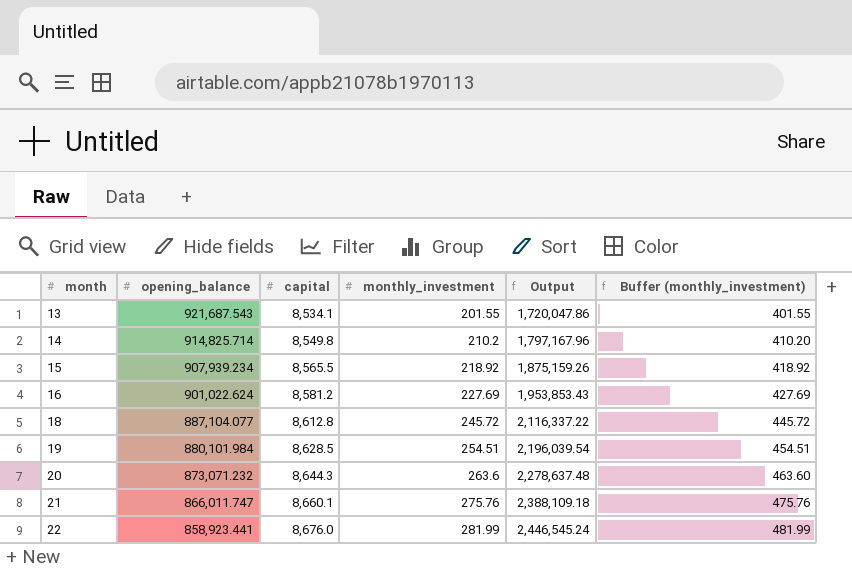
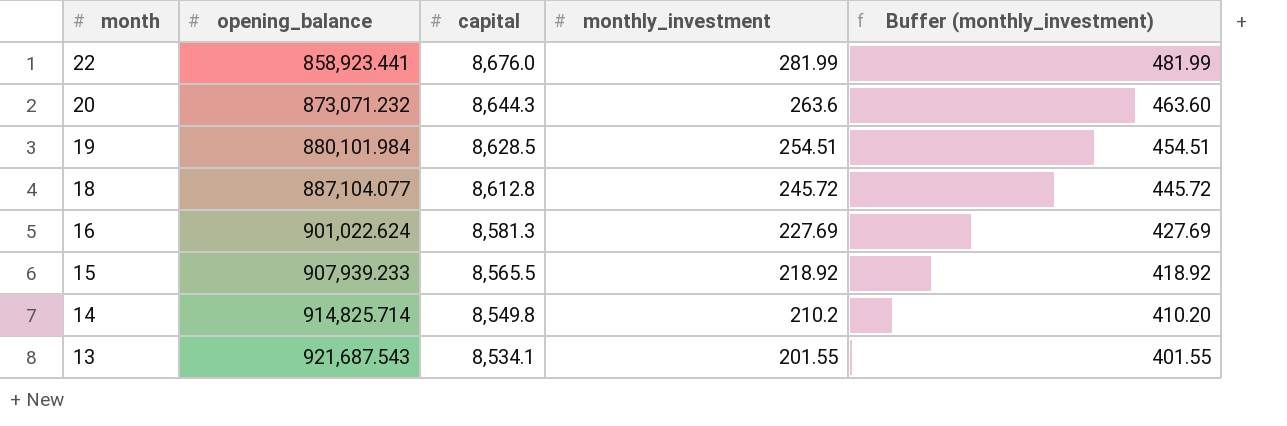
row order: month ascending -> month descending
column Output | formula: [capital] * [monthly_investment] -> none
row 21: 866,011.747 | 8,660.1 | 275.76 | 2,388,109.18 | 475.76 -> none
16 | capital: 8,581.2 -> 8,581.3
15 | opening_balance: 907,939.234 -> 907,939.233

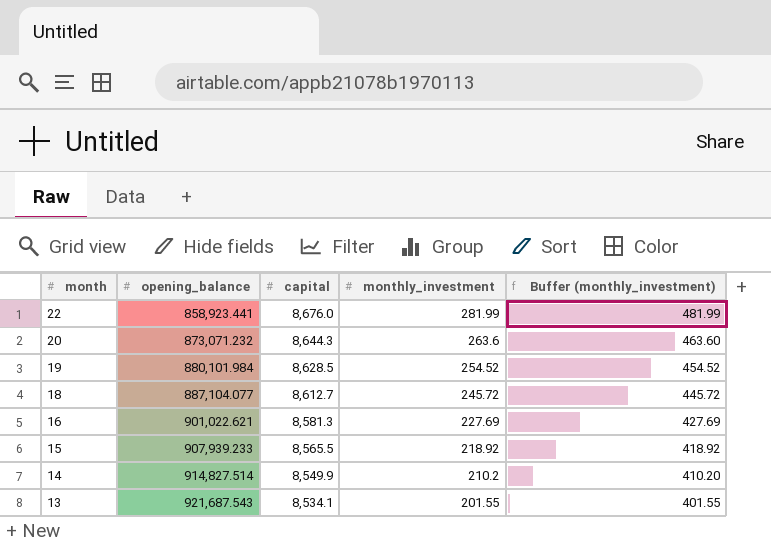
19 | monthly_investment: 254.51 -> 254.52
19 | Buffer (monthly_investment): 454.51 -> 454.52
18 | capital: 8,612.8 -> 8,612.7
16 | opening_balance: 901,022.624 -> 901,022.621
14 | opening_balance: 914,825.714 -> 914,827.514
14 | capital: 8,549.8 -> 8,549.9

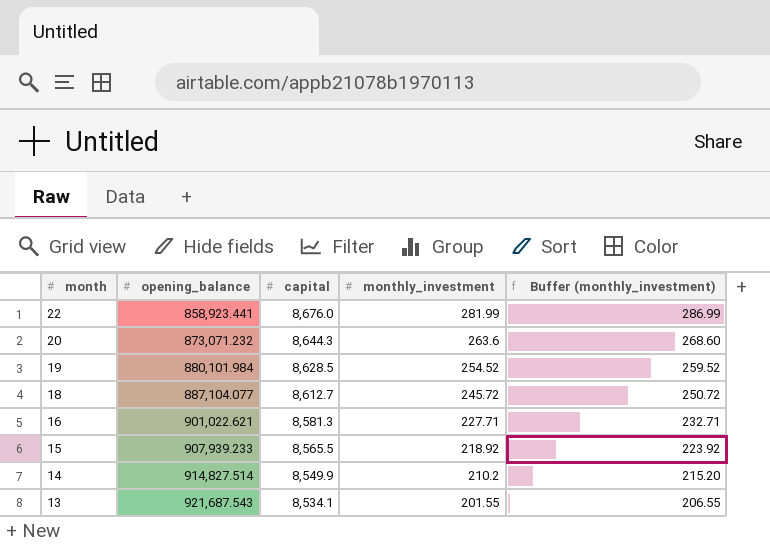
column Buffer (monthly_investment) | formula: [monthly_investment] + 200 -> [monthly_investment] + 5
16 | monthly_investment: 227.69 -> 227.71

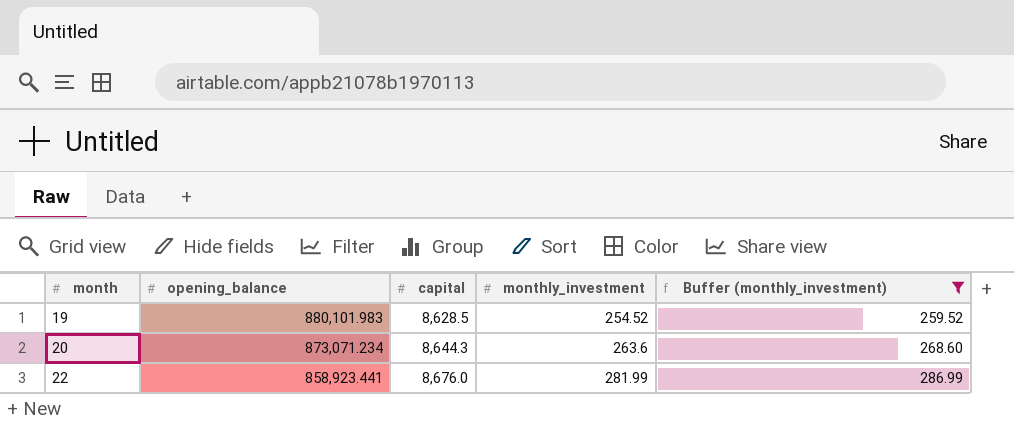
filter: none -> Buffer (monthly_investment) >= 259.52
row order: month descending -> month ascending
19 | opening_balance: 880,101.984 -> 880,101.983
20 | opening_balance: 873,071.232 -> 873,071.234

